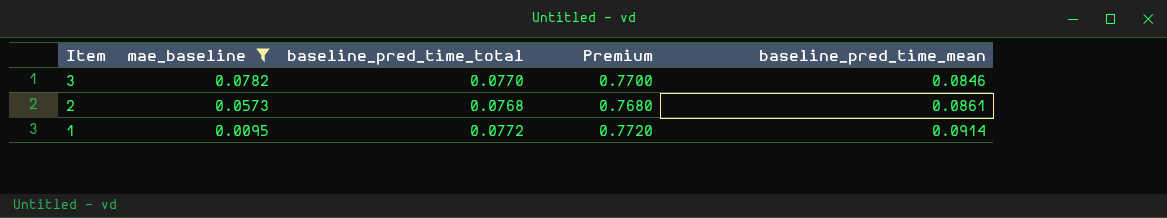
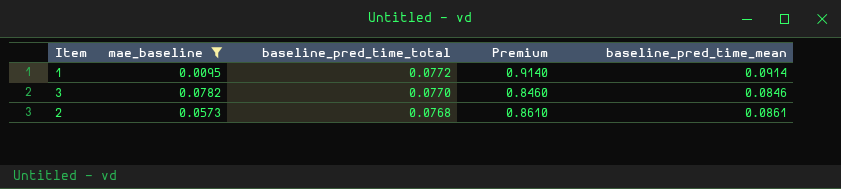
row order: Item descending -> baseline_pred_time_total descending
column Premium | formula: [baseline_pred_time_total] * 10 -> [baseline_pred_time_mean] * 10

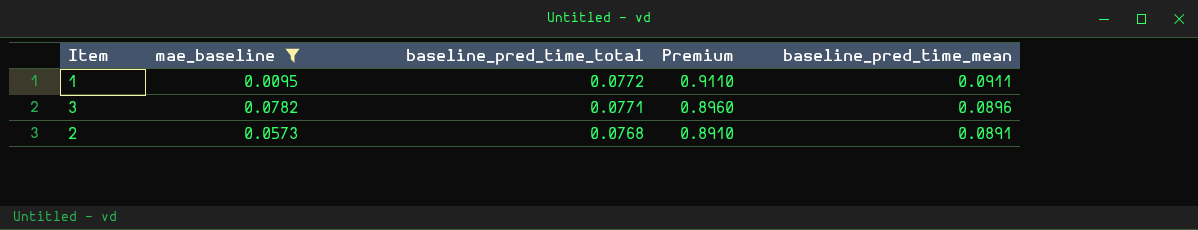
1 | Premium: 0.9140 -> 0.9110
1 | baseline_pred_time_mean: 0.0914 -> 0.0911
3 | baseline_pred_time_total: 0.0770 -> 0.0771
3 | Premium: 0.8460 -> 0.8960
3 | baseline_pred_time_mean: 0.0846 -> 0.0896
2 | Premium: 0.8610 -> 0.8910
2 | baseline_pred_time_mean: 0.0861 -> 0.0891

